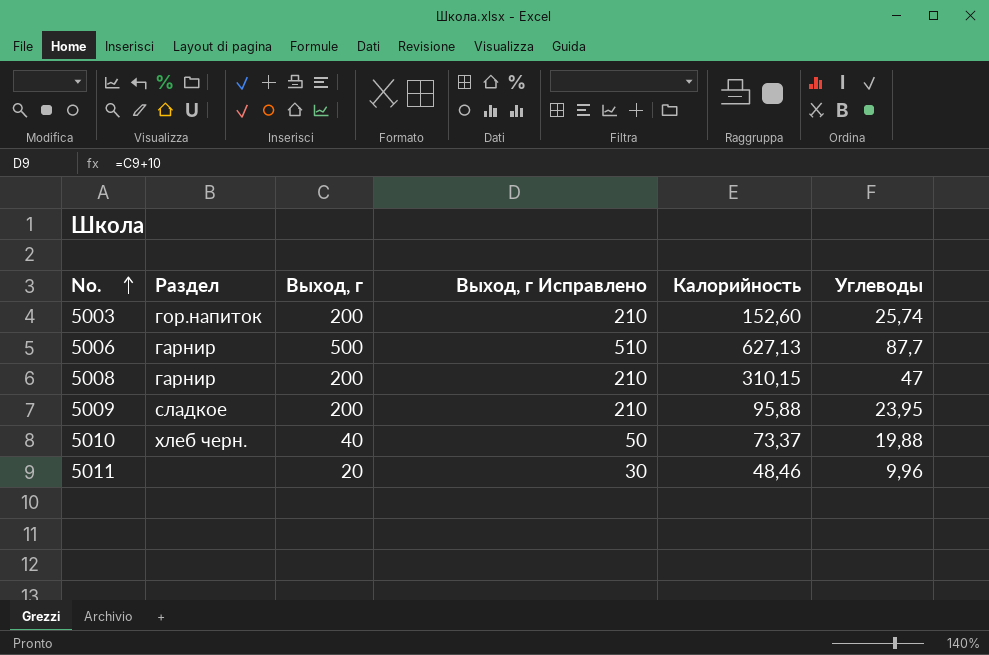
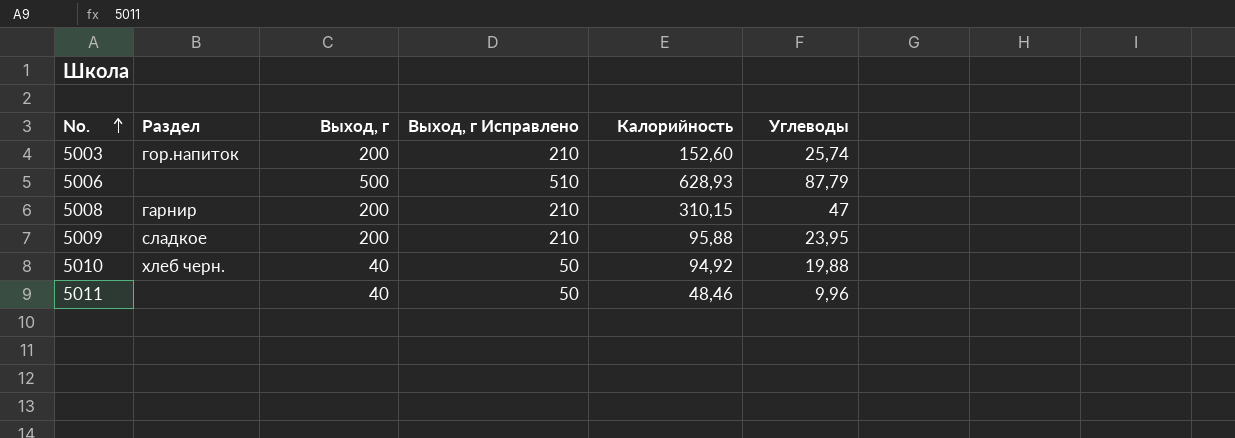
5006 | Раздел: гарнир -> none
5006 | Калорийность: 627,13 -> 628,93
5006 | Углеводы: 87,7 -> 87,79
5010 | Калорийность: 73,37 -> 94,92
5011 | Выход, г: 20 -> 40
5011 | Выход, г Исправлено: 30 -> 50

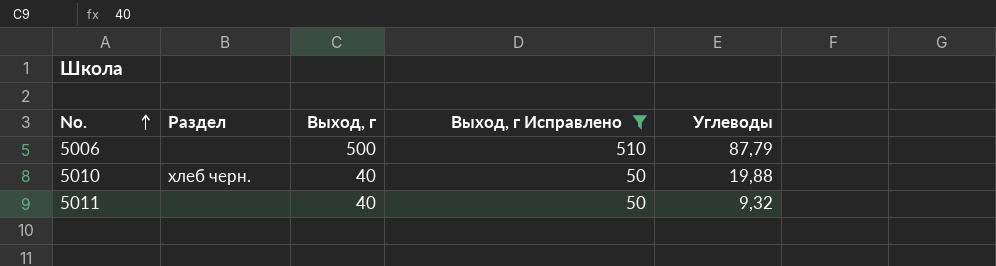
filter: none -> Выход, г Исправлено != 210
column Калорийность | position: 5 -> none
5011 | Углеводы: 9,96 -> 9,32

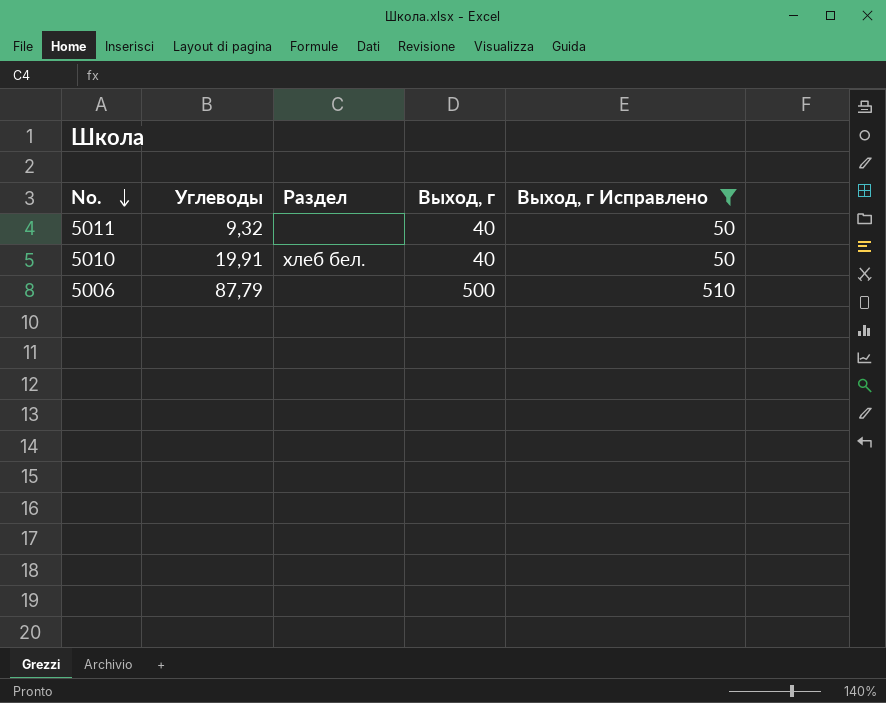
row order: No. ascending -> No. descending
column Углеводы | position: 5 -> 2
5010 | Углеводы: 19,88 -> 19,91
5010 | Раздел: хлеб черн. -> хлеб бел.

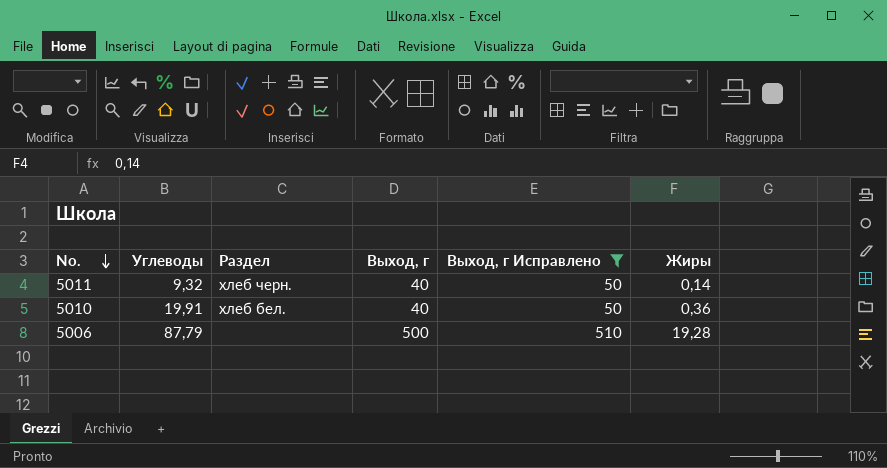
column Жиры | position: none -> 6
5011 | Раздел: none -> хлеб черн.

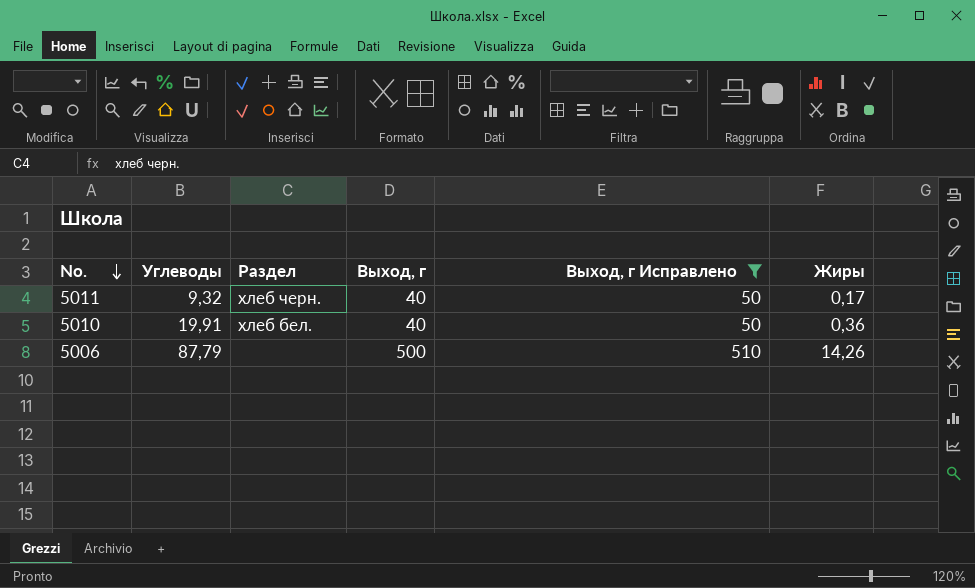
5011 | Жиры: 0,14 -> 0,17
5006 | Жиры: 19,28 -> 14,26

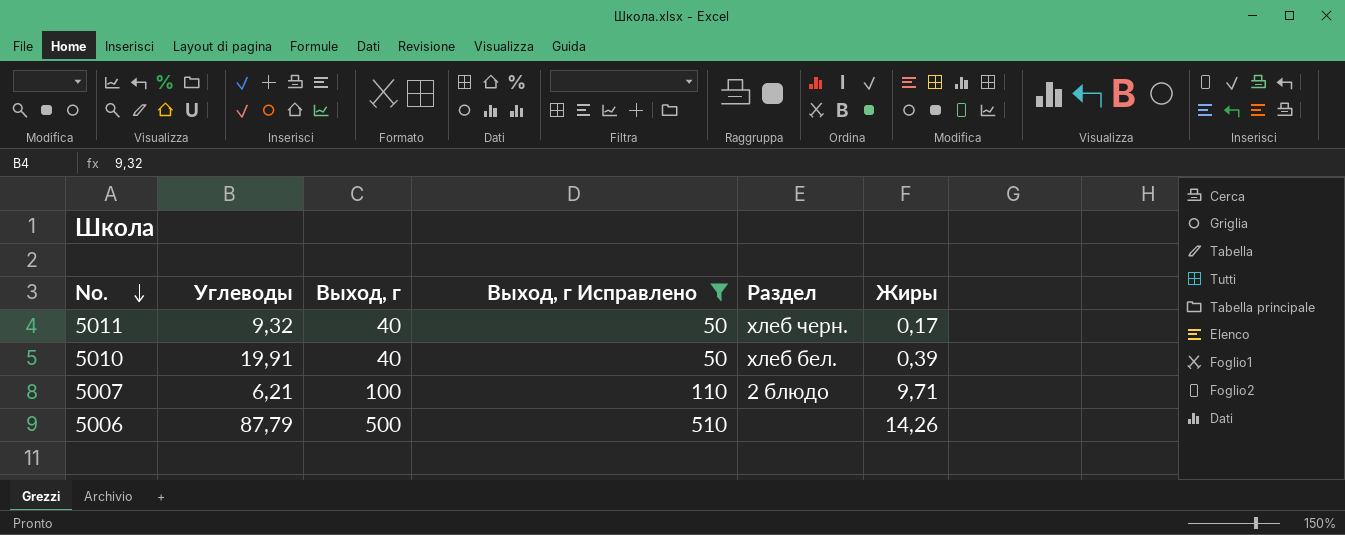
column Раздел | position: 3 -> 5
5010 | Жиры: 0,36 -> 0,39
row 5007: none -> 6,21 | 100 | 110 | 2 блюдо | 9,71

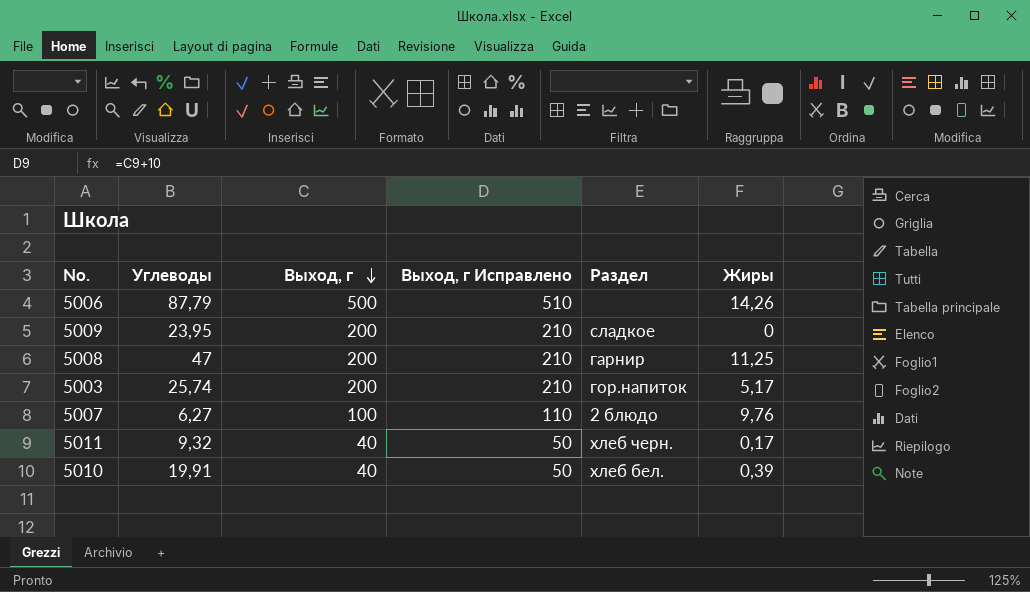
filter: Выход, г Исправлено != 210 -> none
row order: No. descending -> Выход, г descending
5007 | Углеводы: 6,21 -> 6,27
5007 | Жиры: 9,71 -> 9,76

